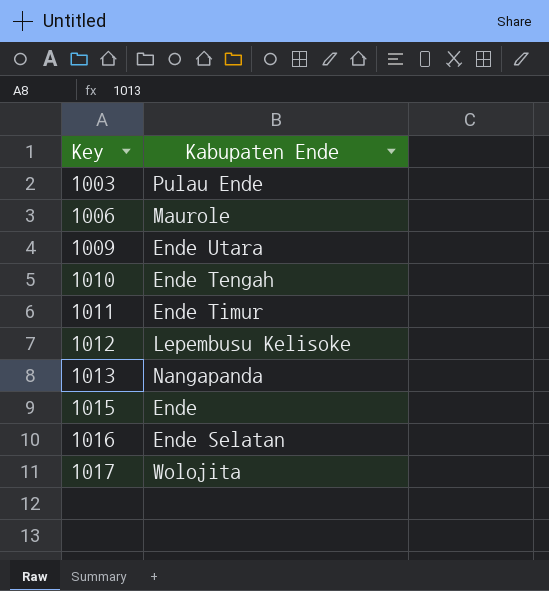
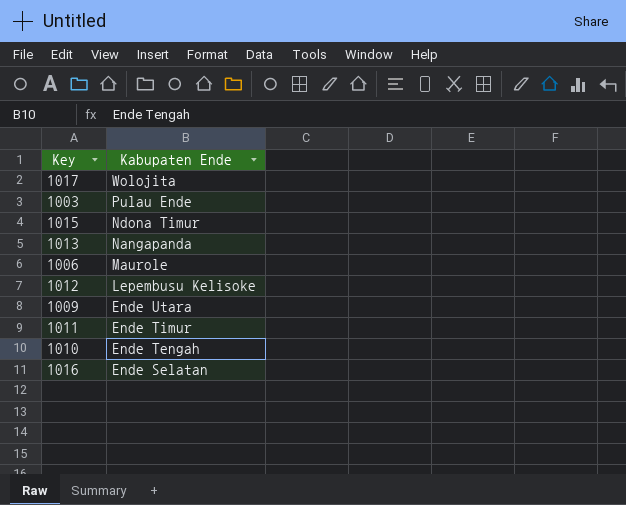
row order: Key ascending -> Kabupaten Ende descending
1015 | Kabupaten Ende: Ende -> Ndona Timur

